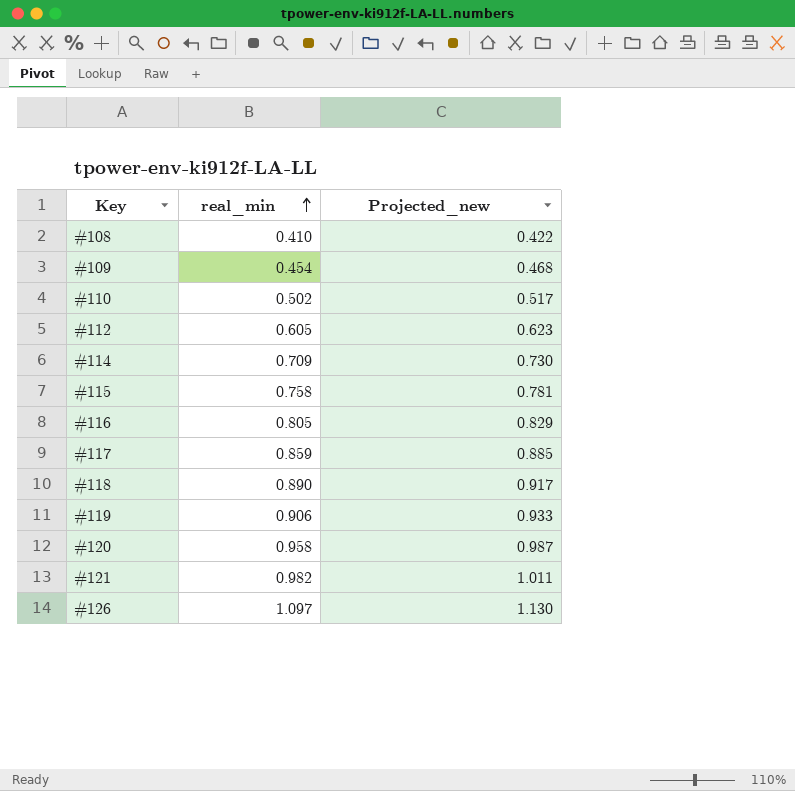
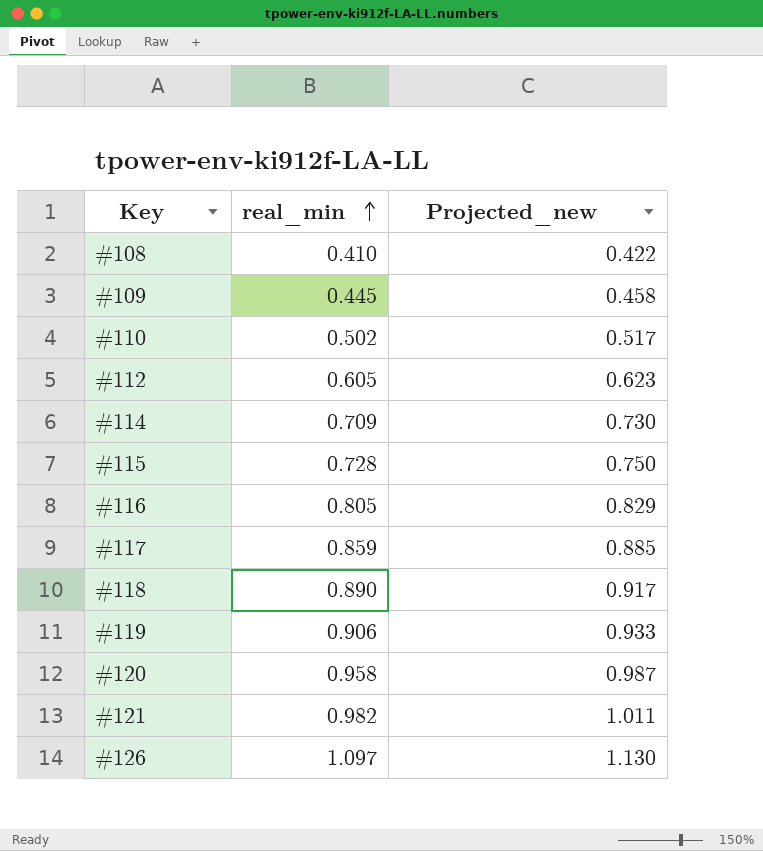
#109 | real_min: 0.454 -> 0.445
#109 | Projected_new: 0.468 -> 0.458
#115 | real_min: 0.758 -> 0.728
#115 | Projected_new: 0.781 -> 0.750

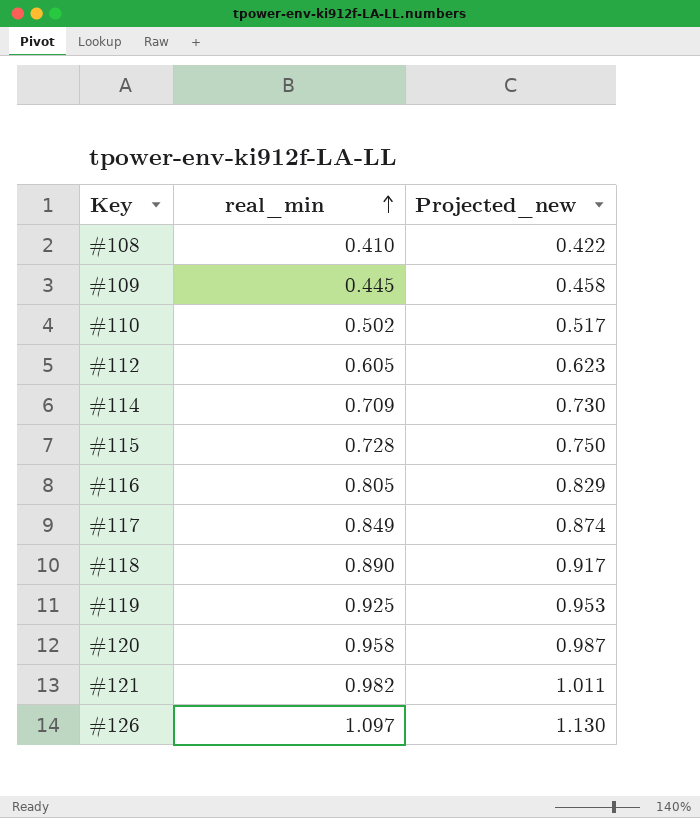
#117 | real_min: 0.859 -> 0.849
#117 | Projected_new: 0.885 -> 0.874
#119 | real_min: 0.906 -> 0.925
#119 | Projected_new: 0.933 -> 0.953

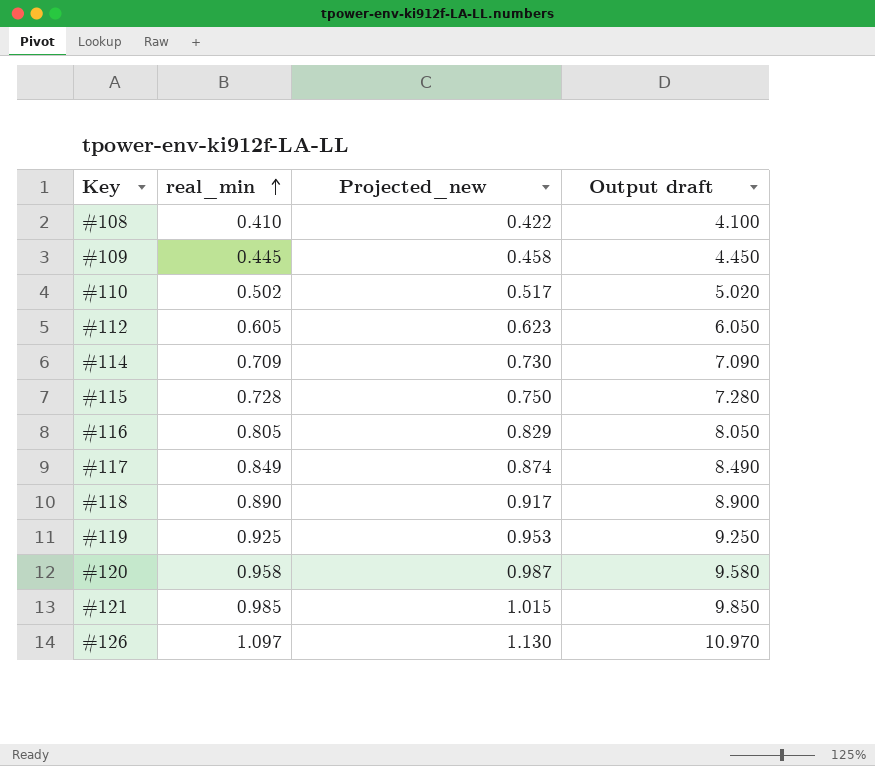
column Output draft | formula: none -> [real_min] * 10
#121 | real_min: 0.982 -> 0.985
#121 | Projected_new: 1.011 -> 1.015

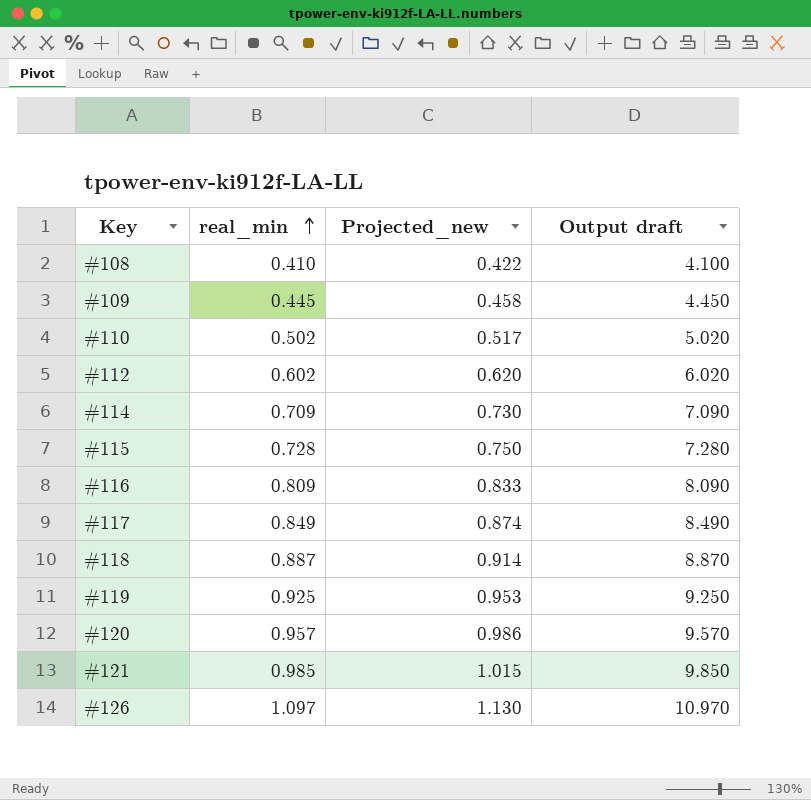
#112 | real_min: 0.605 -> 0.602
#112 | Projected_new: 0.623 -> 0.620
#112 | Output draft: 6.050 -> 6.020
#116 | real_min: 0.805 -> 0.809
#116 | Projected_new: 0.829 -> 0.833
#116 | Output draft: 8.050 -> 8.090
#118 | real_min: 0.890 -> 0.887
#118 | Projected_new: 0.917 -> 0.914
#118 | Output draft: 8.900 -> 8.870
#120 | real_min: 0.958 -> 0.957
#120 | Projected_new: 0.987 -> 0.986
#120 | Output draft: 9.580 -> 9.570

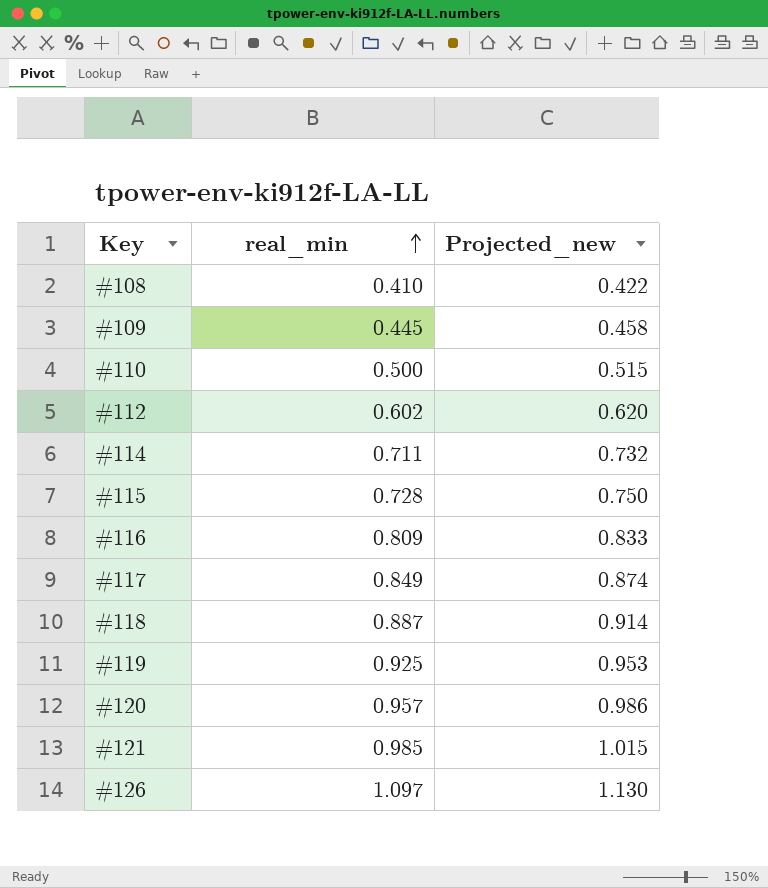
column Output draft | formula: [real_min] * 10 -> none
#110 | real_min: 0.502 -> 0.500
#110 | Projected_new: 0.517 -> 0.515
#114 | real_min: 0.709 -> 0.711
#114 | Projected_new: 0.730 -> 0.732

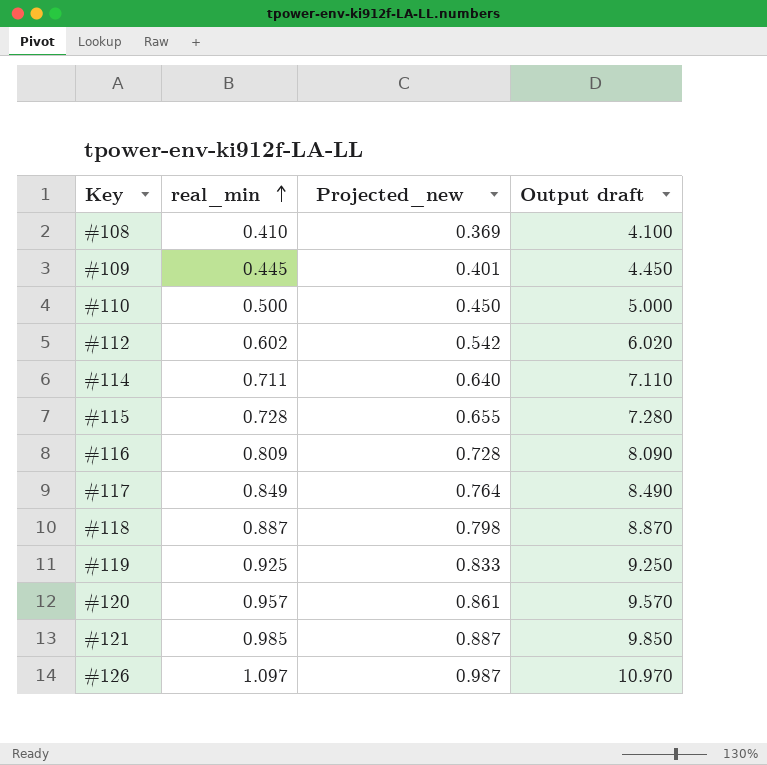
column Projected_new | formula: [real_min] * 1.03 -> [real_min] * 0.9
column Output draft | formula: none -> [real_min] * 10

